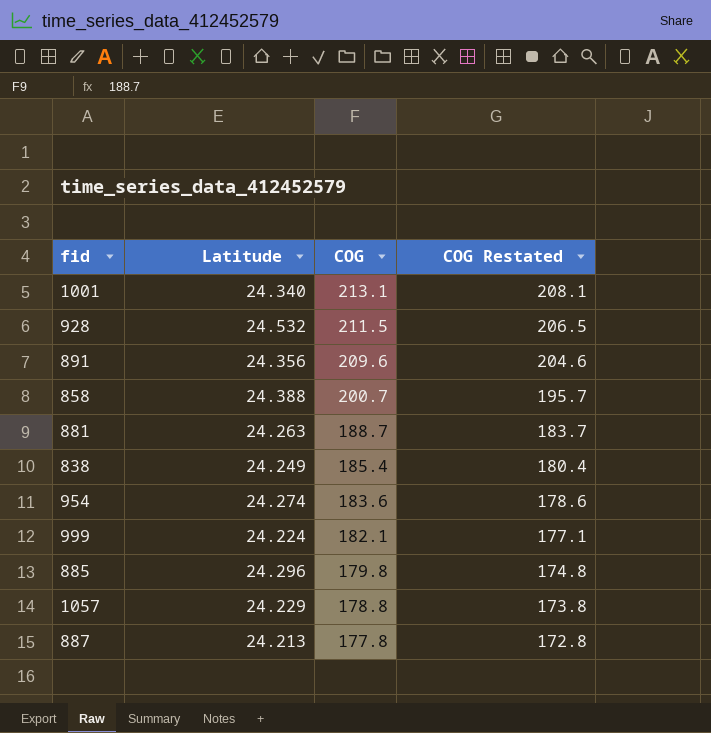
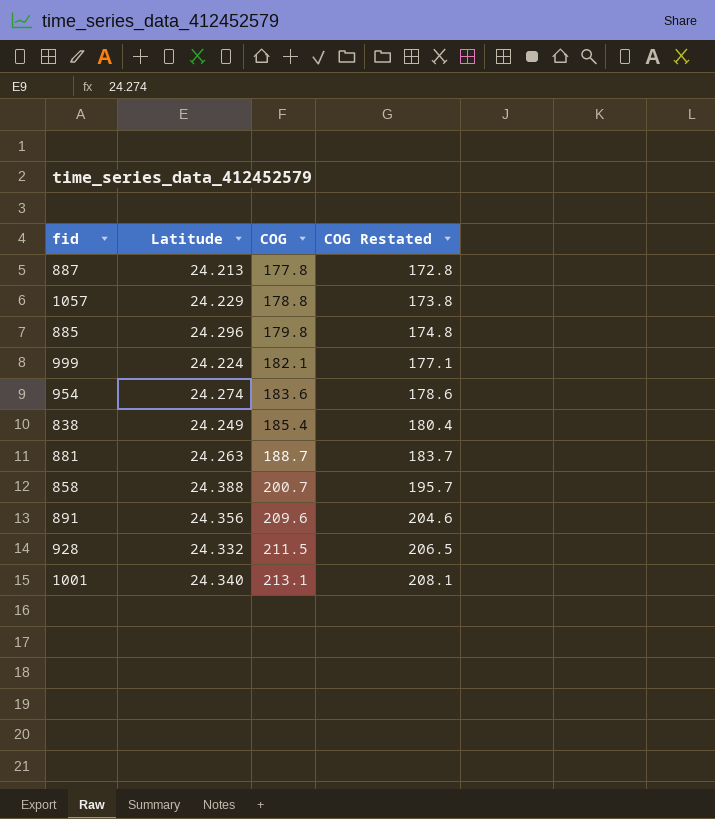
row order: COG descending -> COG ascending
928 | Latitude: 24.532 -> 24.332

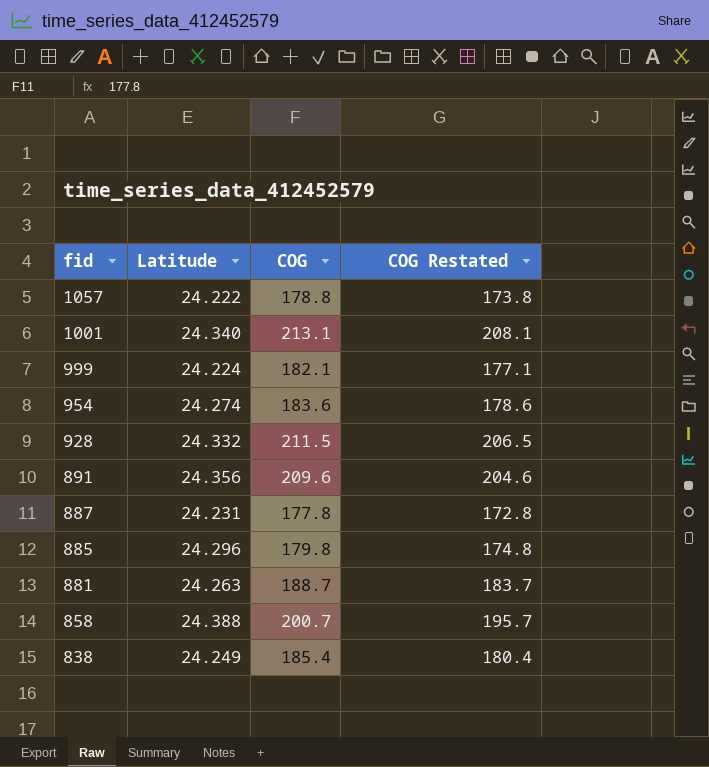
row order: COG ascending -> fid descending
1057 | Latitude: 24.229 -> 24.222
887 | Latitude: 24.213 -> 24.231

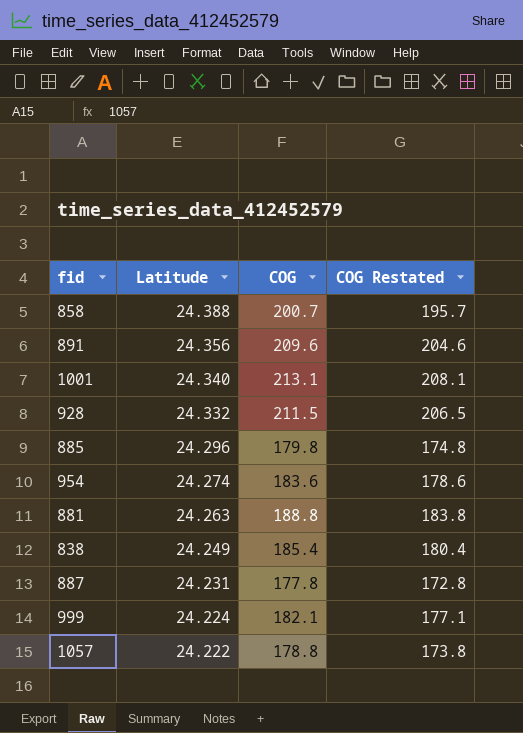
row order: fid descending -> Latitude descending
881 | COG: 188.7 -> 188.8
881 | COG Restated: 183.7 -> 183.8

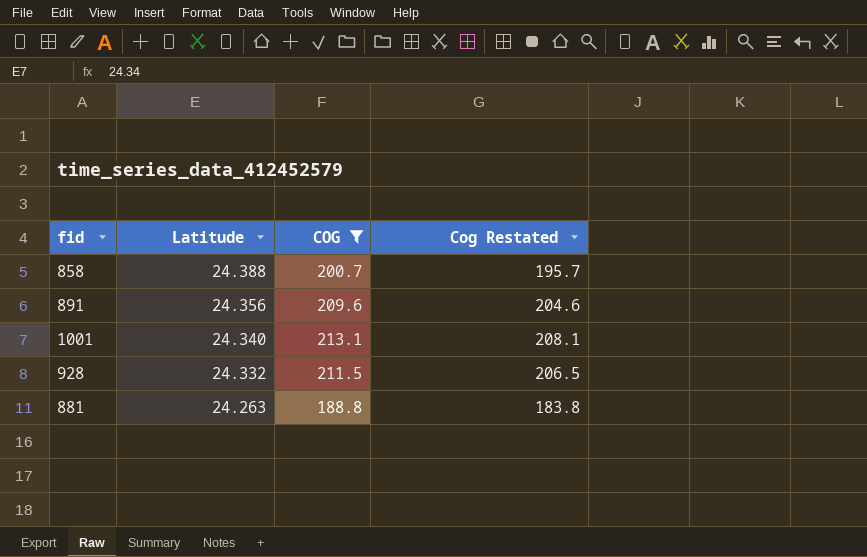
filter: none -> COG >= 188.8
column name: COG Restated -> Cog Restated

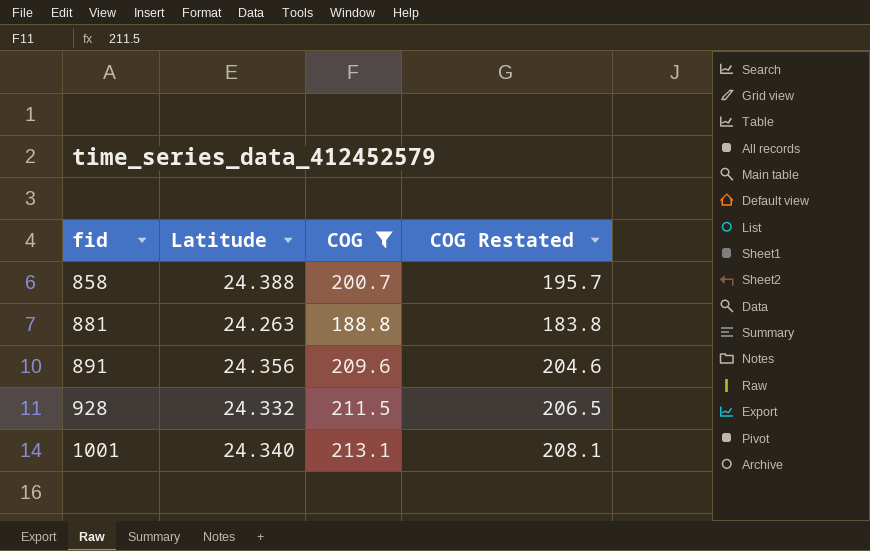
row order: Latitude descending -> fid ascending
column name: Cog Restated -> COG Restated

